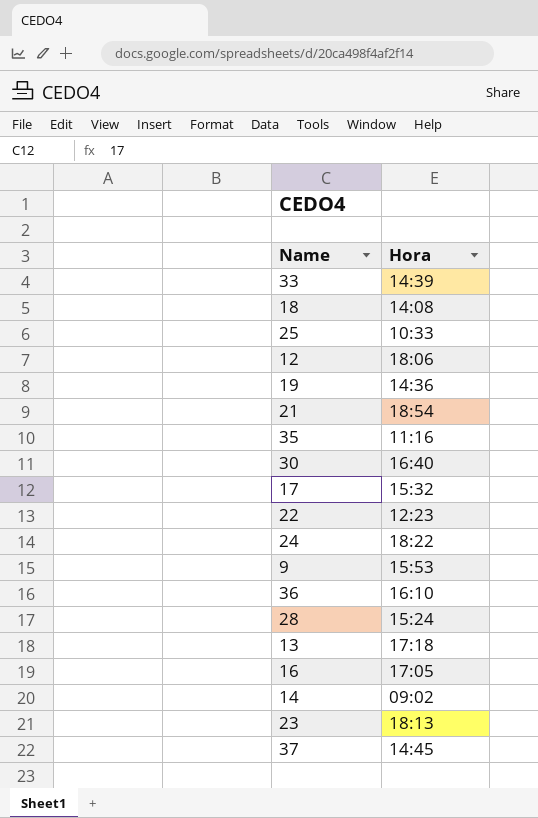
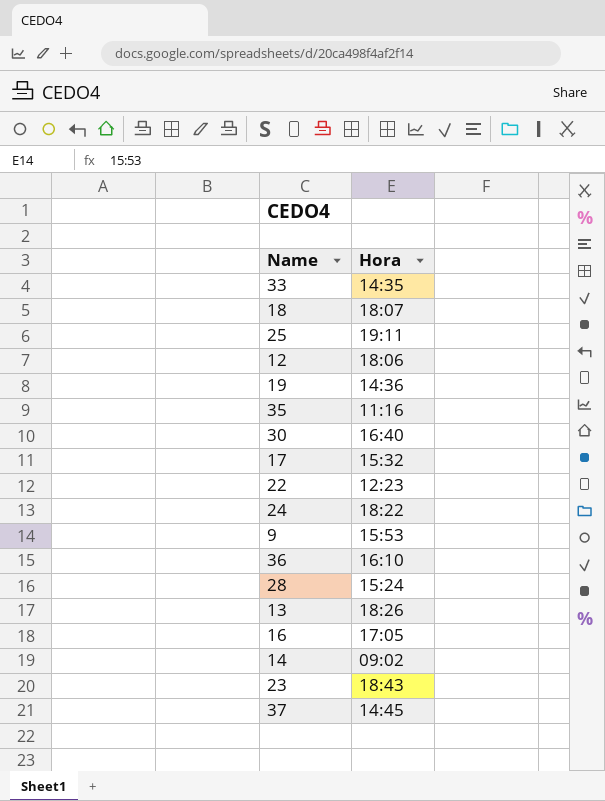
row 21: 18:54 -> none
33 | Hora: 14:39 -> 14:35
18 | Hora: 14:08 -> 18:07
25 | Hora: 10:33 -> 19:11
13 | Hora: 17:18 -> 18:26
23 | Hora: 18:13 -> 18:43

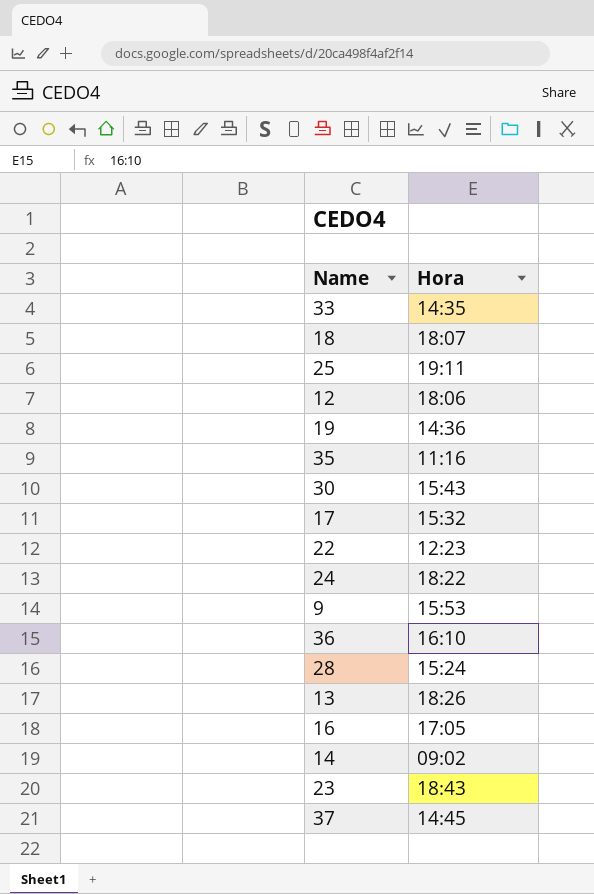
30 | Hora: 16:40 -> 15:43

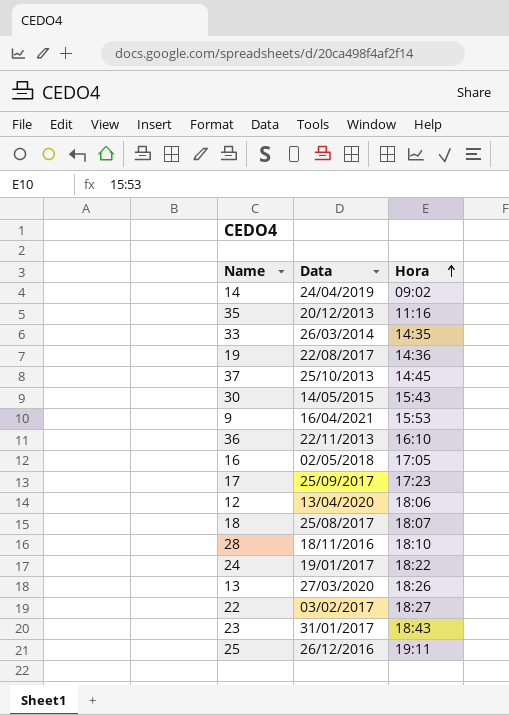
row order: none -> Hora ascending
column Data | position: none -> 2
17 | Hora: 15:32 -> 17:23
28 | Hora: 15:24 -> 18:10
22 | Hora: 12:23 -> 18:27

